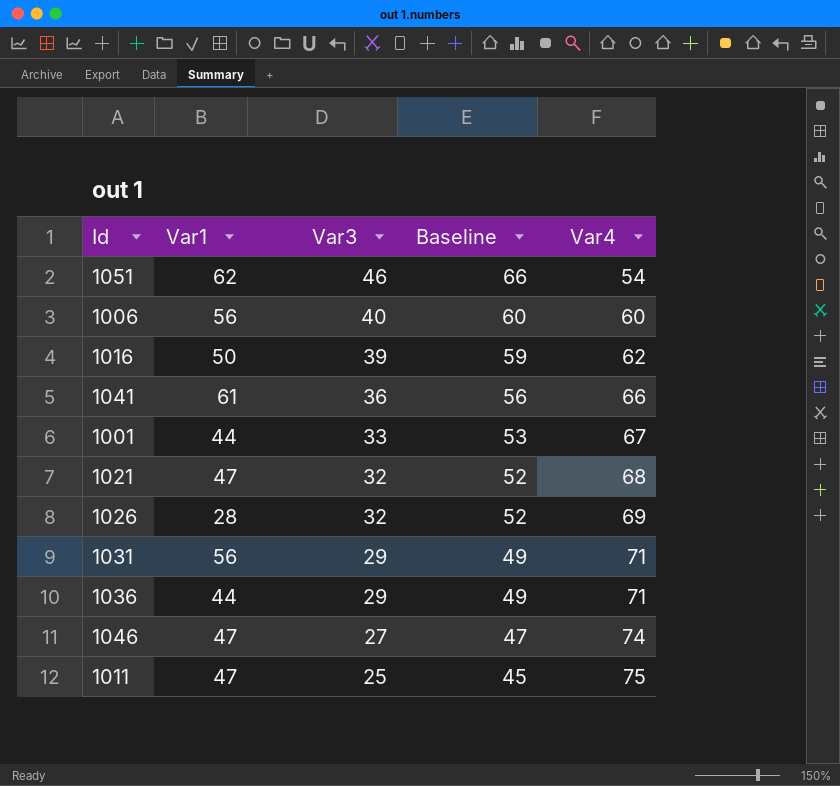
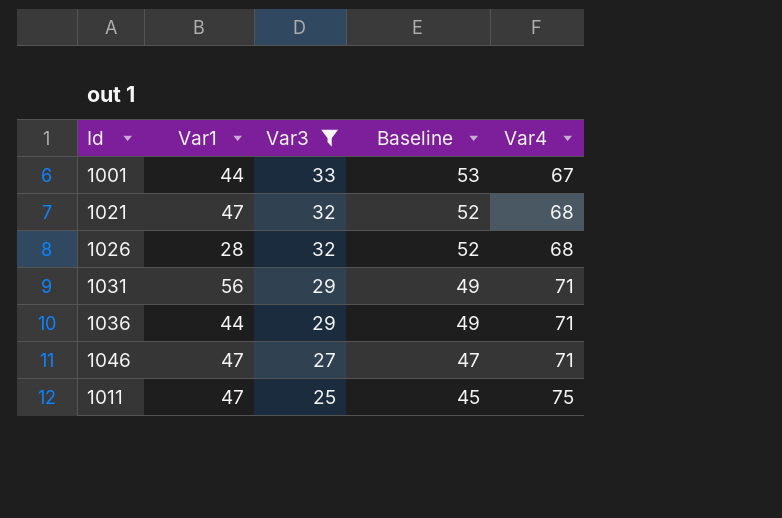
filter: none -> Var3 <= 33
1026 | Var4: 69 -> 68
1046 | Var4: 74 -> 71

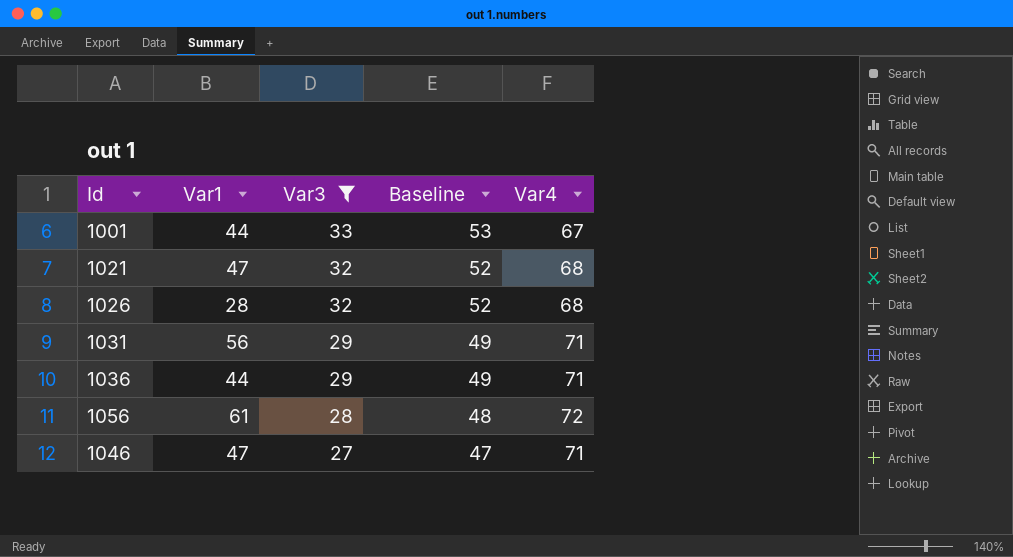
row 1011: 47 | 25 | 45 | 75 -> none
row 1056: none -> 61 | 28 | 48 | 72

